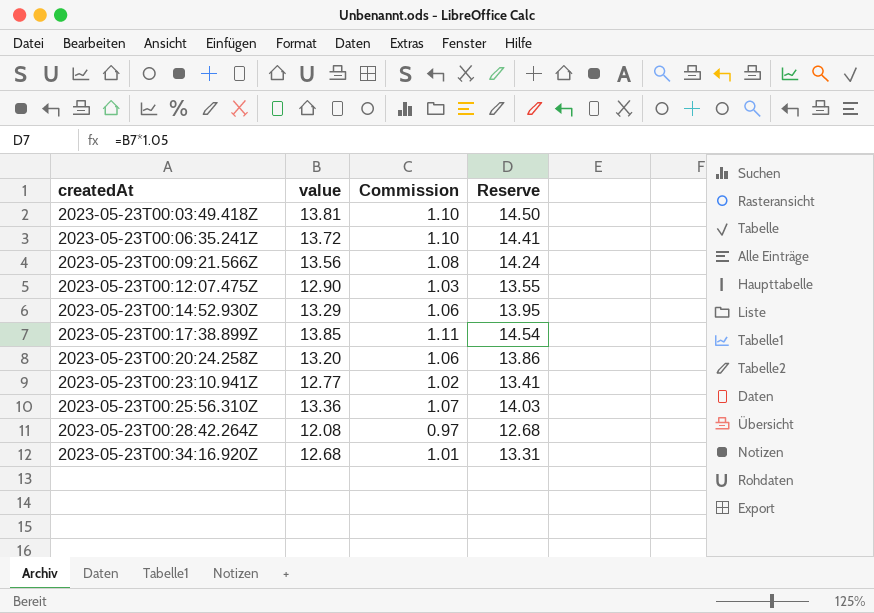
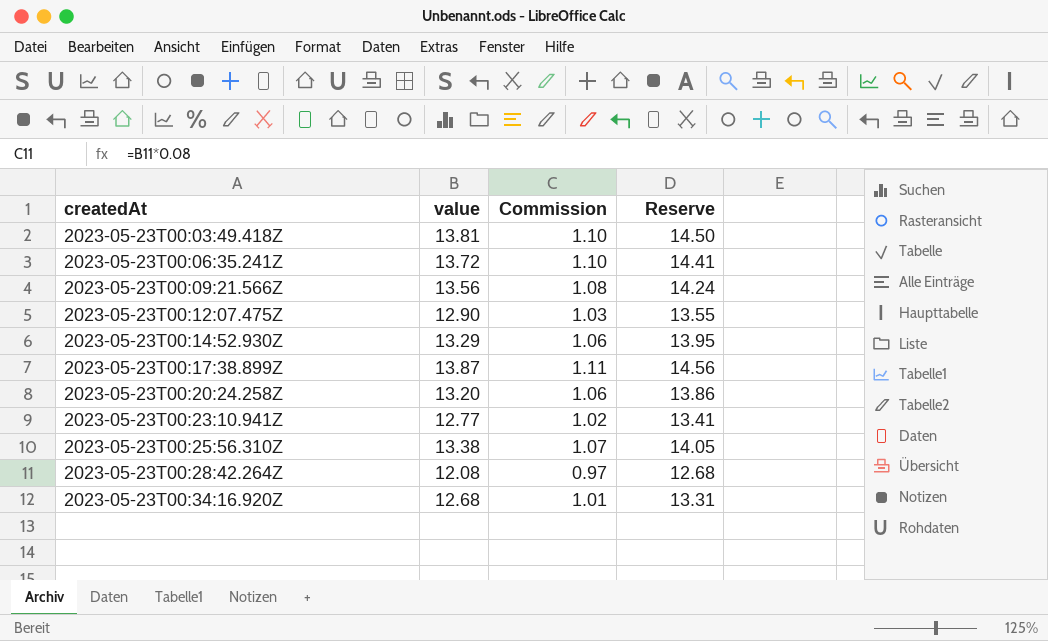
2023-05-23T00:17:38.899Z | value: 13.85 -> 13.87
2023-05-23T00:17:38.899Z | Reserve: 14.54 -> 14.56
2023-05-23T00:25:56.310Z | value: 13.36 -> 13.38
2023-05-23T00:25:56.310Z | Reserve: 14.03 -> 14.05

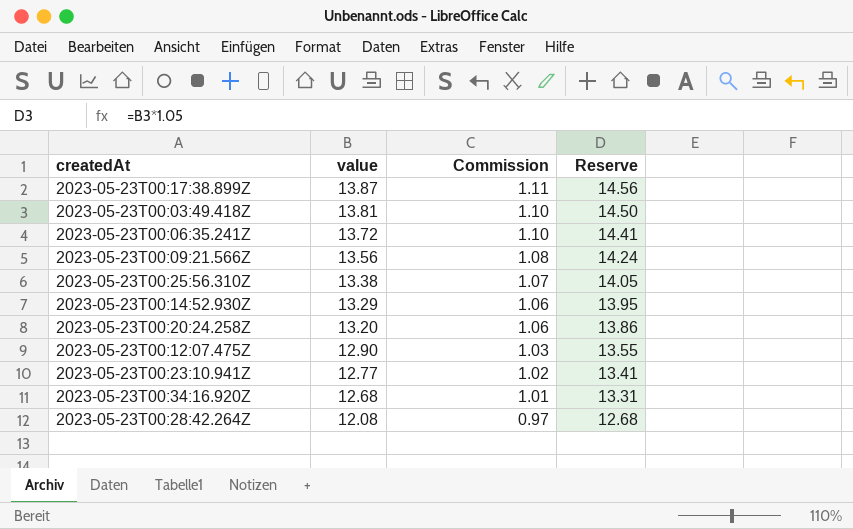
row order: createdAt ascending -> value descending

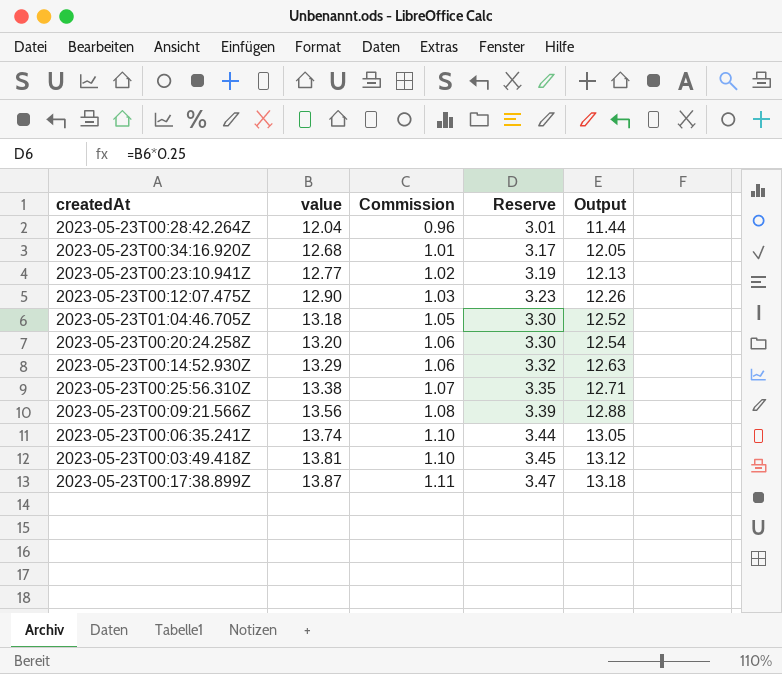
row order: value descending -> value ascending
column Reserve | formula: [value] * 1.05 -> [value] * 0.25
column Output | formula: none -> [value] * 0.95
2023-05-23T00:28:42.264Z | value: 12.08 -> 12.04
2023-05-23T00:28:42.264Z | Commission: 0.97 -> 0.96
row 2023-05-23T01:04:46.705Z: none -> 13.18 | 1.05 | 3.30 | 12.52
2023-05-23T00:06:35.241Z | value: 13.72 -> 13.74

